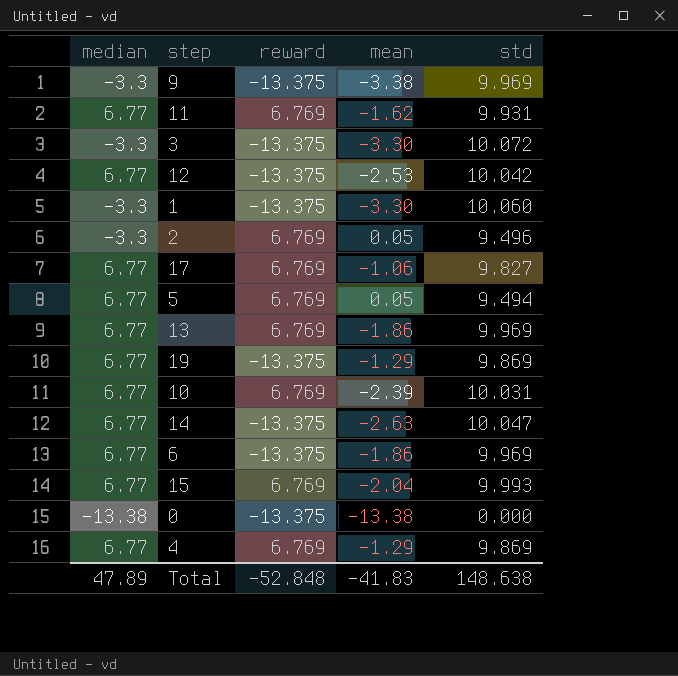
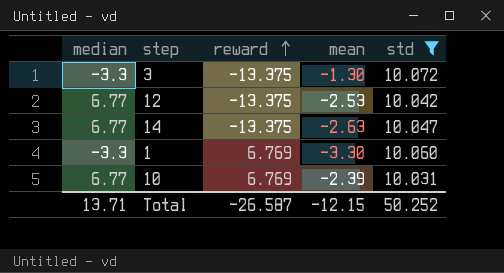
filter: none -> std >= 10.031
row order: none -> reward ascending
3 | mean: -3.30 -> -1.30
1 | reward: -13.375 -> 6.769
Total | median: 47.89 -> 13.71
Total | reward: -52.848 -> -26.587
Total | mean: -41.83 -> -12.15
Total | std: 148.638 -> 50.252

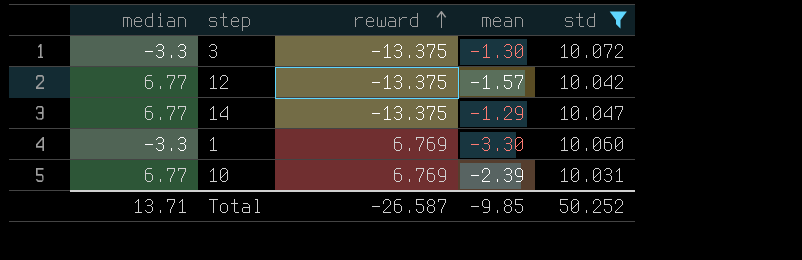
12 | mean: -2.53 -> -1.57
14 | mean: -2.63 -> -1.29
Total | mean: -12.15 -> -9.85

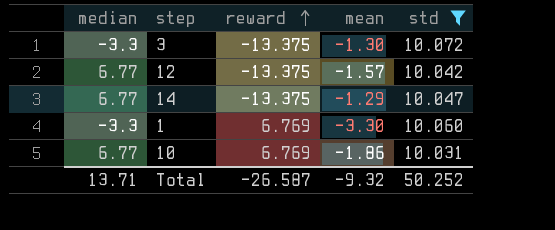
10 | mean: -2.39 -> -1.86
Total | mean: -9.85 -> -9.32

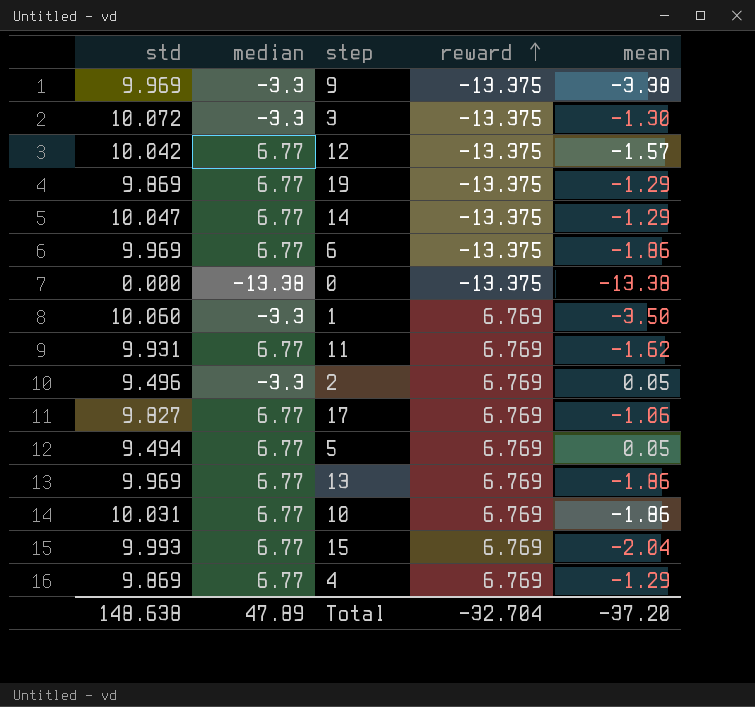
filter: std >= 10.031 -> none
column std | position: 5 -> 1
1 | mean: -3.30 -> -3.50
Total | std: 50.252 -> 148.638
Total | median: 13.71 -> 47.89
Total | reward: -26.587 -> -32.704
Total | mean: -9.32 -> -37.20

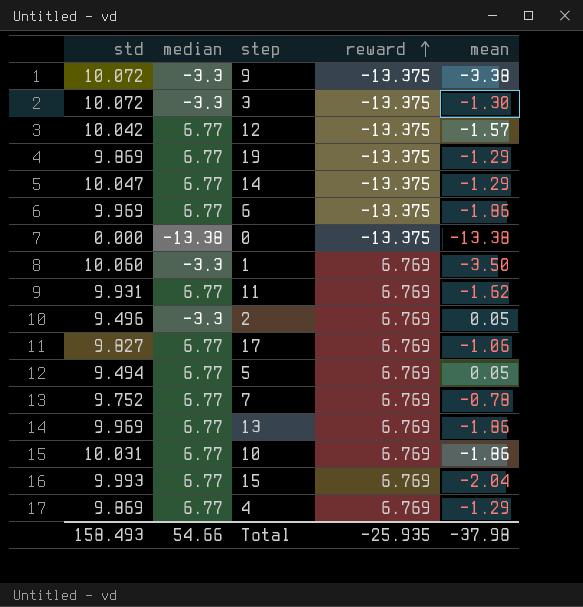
9 | std: 9.969 -> 10.072
row 7: none -> 9.752 | 6.77 | 6.769 | -0.78
Total | std: 148.638 -> 158.493
Total | median: 47.89 -> 54.66
Total | reward: -32.704 -> -25.935
Total | mean: -37.20 -> -37.98

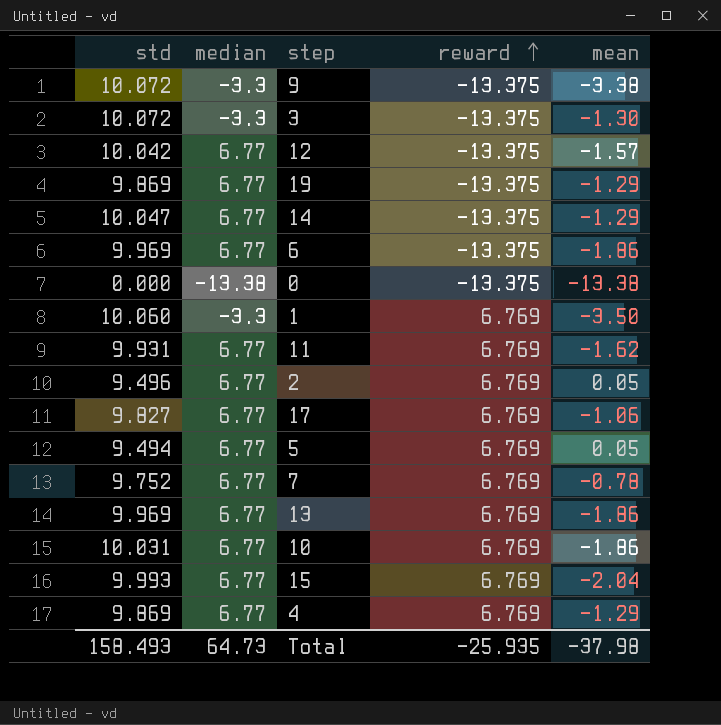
2 | median: -3.3 -> 6.77
Total | median: 54.66 -> 64.73

